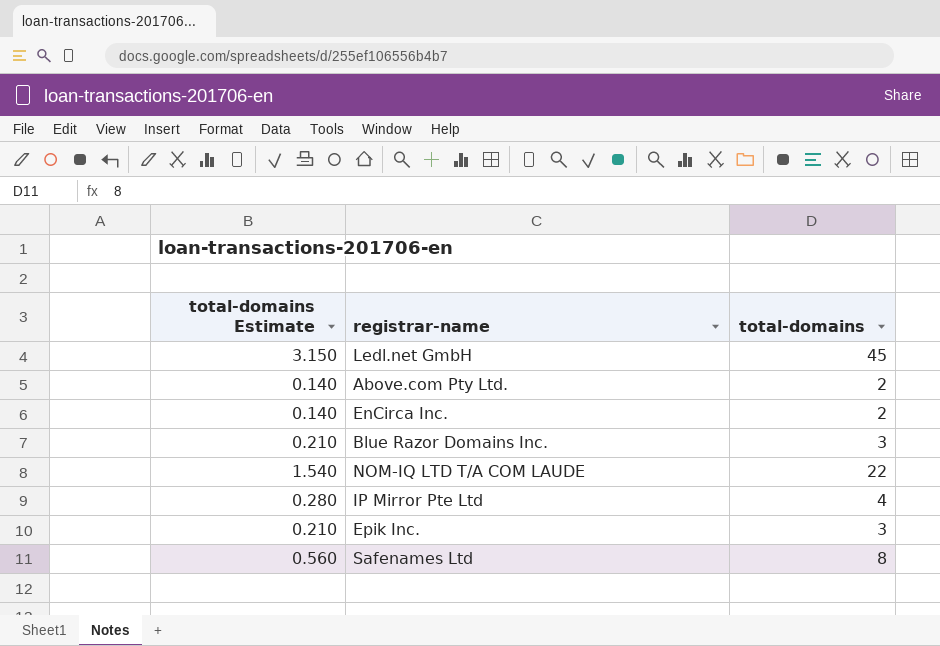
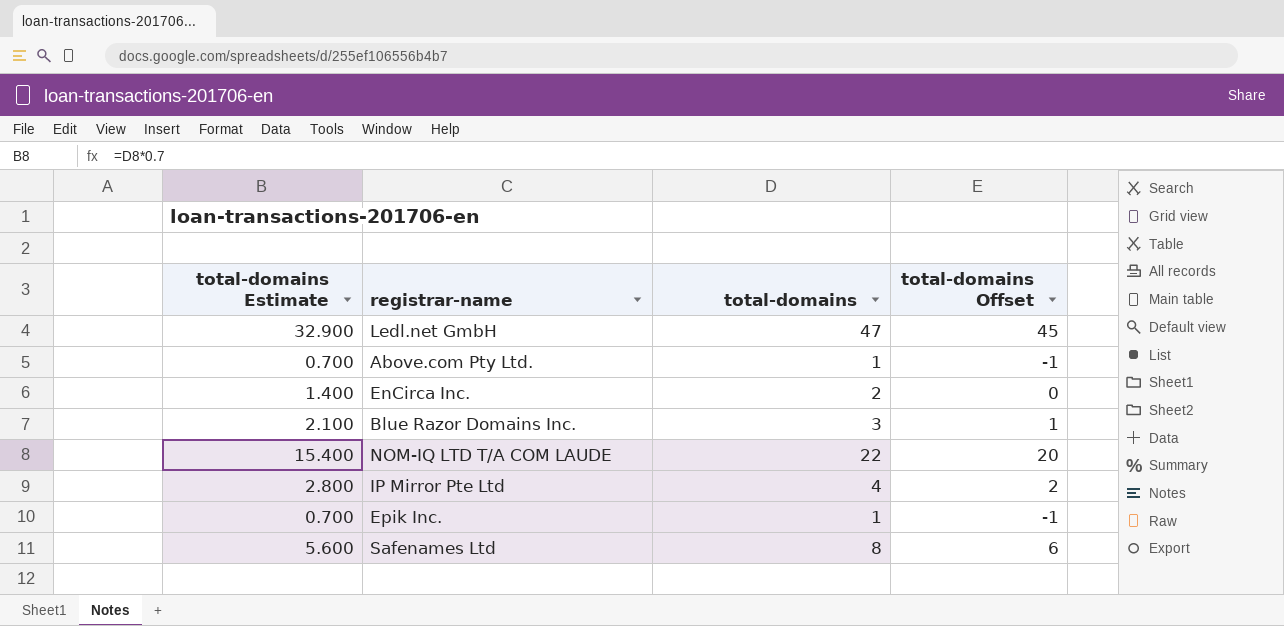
column total-domains Estimate | formula: [total-domains] * 0.07 -> [total-domains] * 0.7
column total-domains Offset | formula: none -> [total-domains] - 2
Ledl.net GmbH | total-domains: 45 -> 47
Above.com Pty Ltd. | total-domains: 2 -> 1
Epik Inc. | total-domains: 3 -> 1

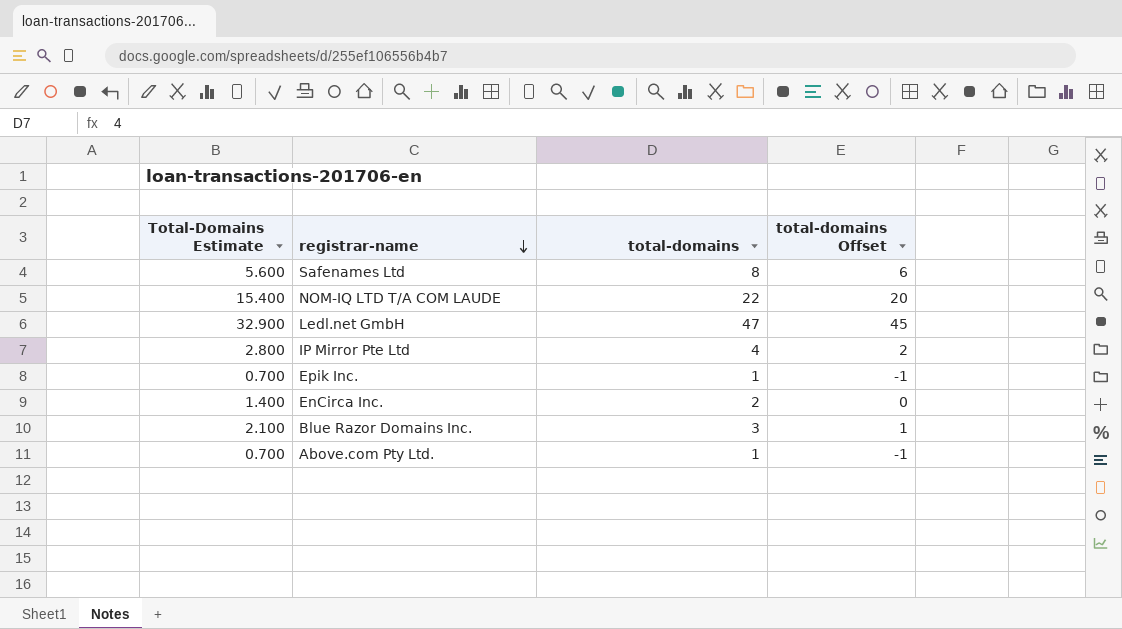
row order: none -> registrar-name descending
column name: total-domains Estimate -> Total-Domains Estimate

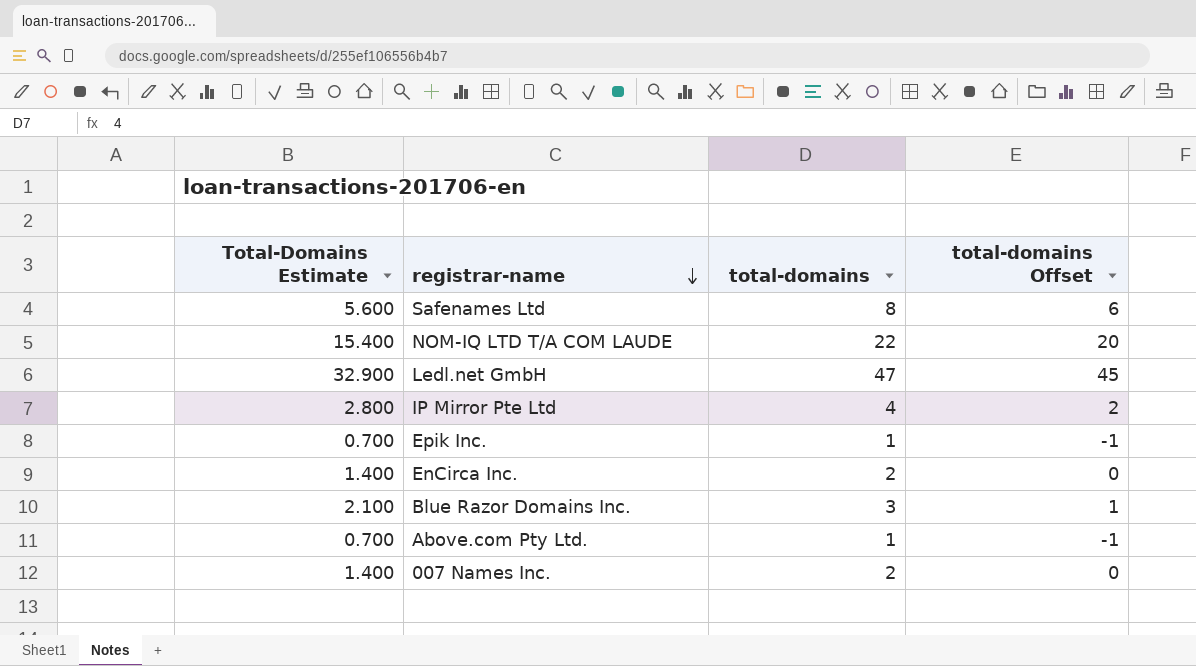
row 007 Names Inc.: none -> 1.400 | 2 | 0

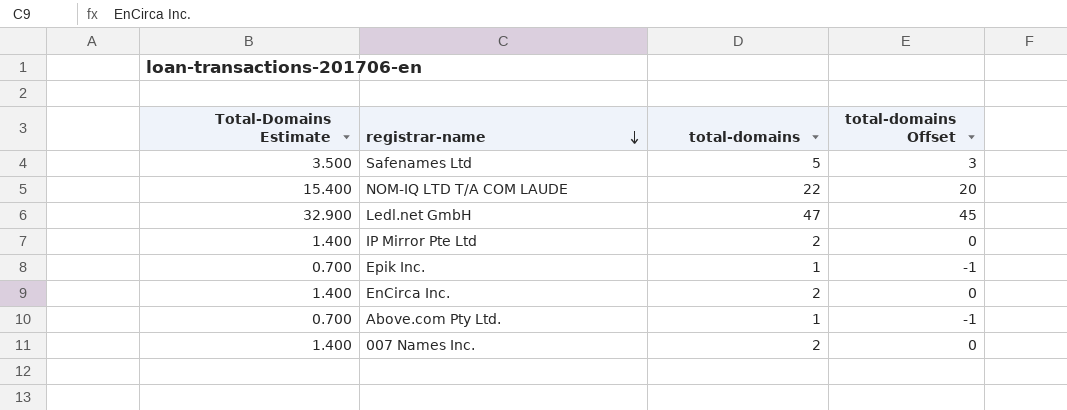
row Blue Razor Domains Inc.: 2.100 | 3 | 1 -> none
Safenames Ltd | Total-Domains Estimate: 5.600 -> 3.500
Safenames Ltd | total-domains: 8 -> 5
Safenames Ltd | total-domains Offset: 6 -> 3
IP Mirror Pte Ltd | Total-Domains Estimate: 2.800 -> 1.400
IP Mirror Pte Ltd | total-domains: 4 -> 2
IP Mirror Pte Ltd | total-domains Offset: 2 -> 0

